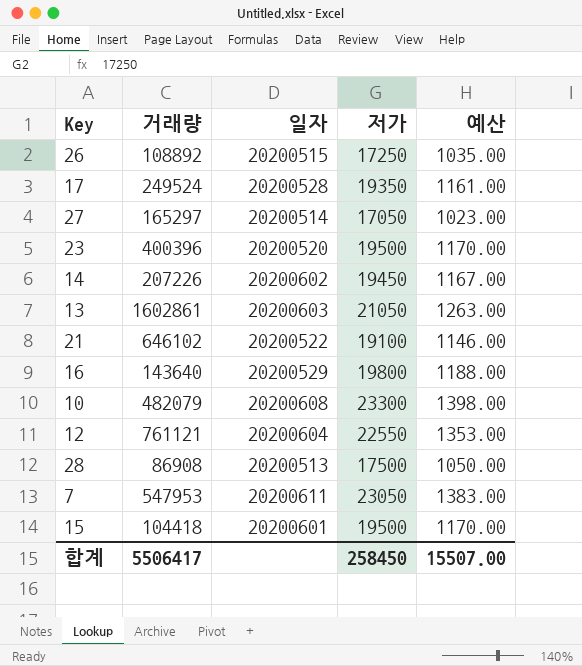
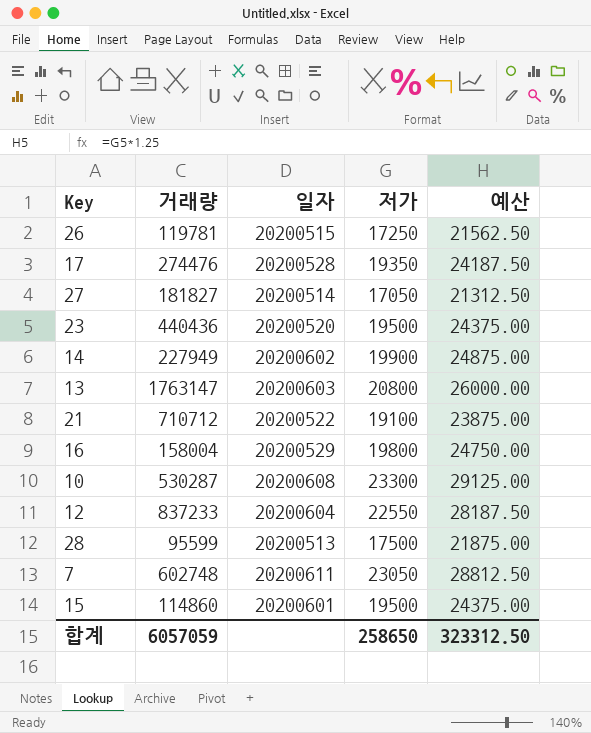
column 예산 | formula: [저가] * 0.06 -> [저가] * 1.25
26 | 거래량: 108892 -> 119781
17 | 거래량: 249524 -> 274476
27 | 거래량: 165297 -> 181827
23 | 거래량: 400396 -> 440436
14 | 거래량: 207226 -> 227949
14 | 저가: 19450 -> 19900
13 | 거래량: 1602861 -> 1763147
13 | 저가: 21050 -> 20800
21 | 거래량: 646102 -> 710712
16 | 거래량: 143640 -> 158004
10 | 거래량: 482079 -> 530287
12 | 거래량: 761121 -> 837233
28 | 거래량: 86908 -> 95599
7 | 거래량: 547953 -> 602748
15 | 거래량: 104418 -> 114860
합계 | 거래량: 5506417 -> 6057059
합계 | 저가: 258450 -> 258650
합계 | 예산: 15507.00 -> 323312.50

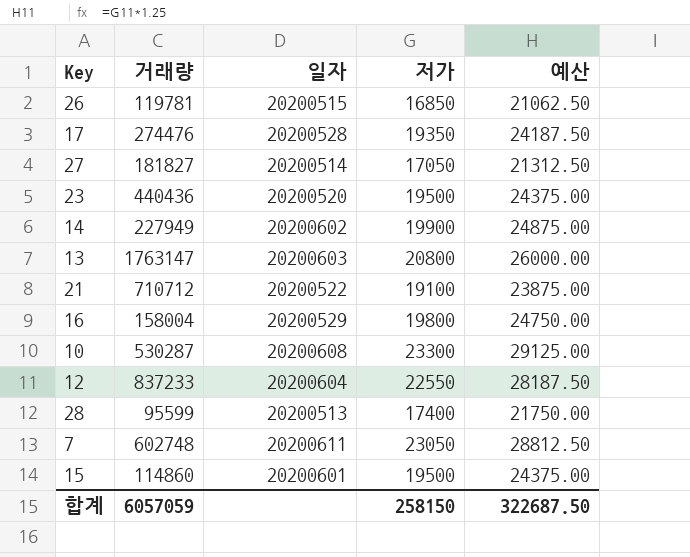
26 | 저가: 17250 -> 16850
26 | 예산: 21562.50 -> 21062.50
28 | 저가: 17500 -> 17400
28 | 예산: 21875.00 -> 21750.00
합계 | 저가: 258650 -> 258150
합계 | 예산: 323312.50 -> 322687.50

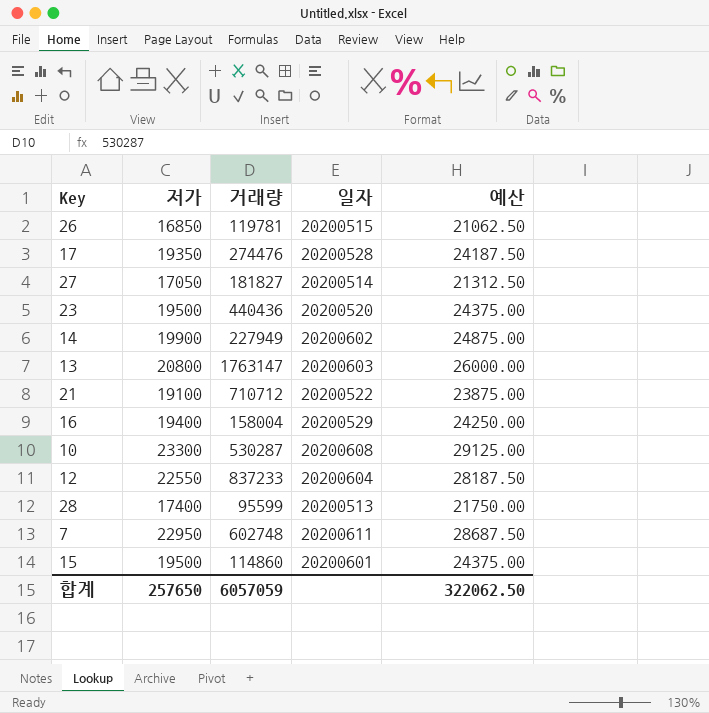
column 저가 | position: 4 -> 2
16 | 저가: 19800 -> 19400
16 | 예산: 24750.00 -> 24250.00
7 | 저가: 23050 -> 22950
7 | 예산: 28812.50 -> 28687.50
합계 | 저가: 258150 -> 257650
합계 | 예산: 322687.50 -> 322062.50

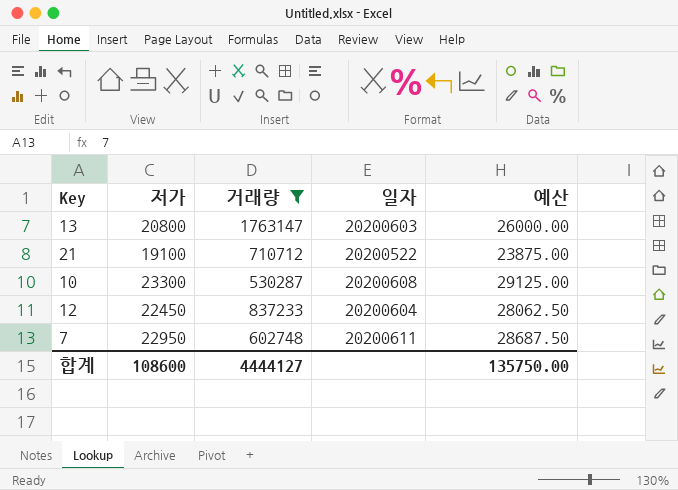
filter: none -> 거래량 >= 530287
12 | 저가: 22550 -> 22450
12 | 예산: 28187.50 -> 28062.50
합계 | 저가: 257650 -> 108600
합계 | 거래량: 6057059 -> 4444127
합계 | 예산: 322062.50 -> 135750.00

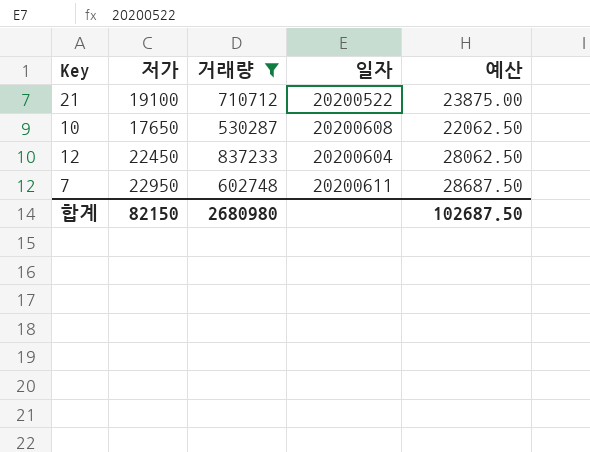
row 13: 20800 | 1763147 | 20200603 | 26000.00 -> none
10 | 저가: 23300 -> 17650
10 | 예산: 29125.00 -> 22062.50
합계 | 저가: 108600 -> 82150
합계 | 거래량: 4444127 -> 2680980
합계 | 예산: 135750.00 -> 102687.50

